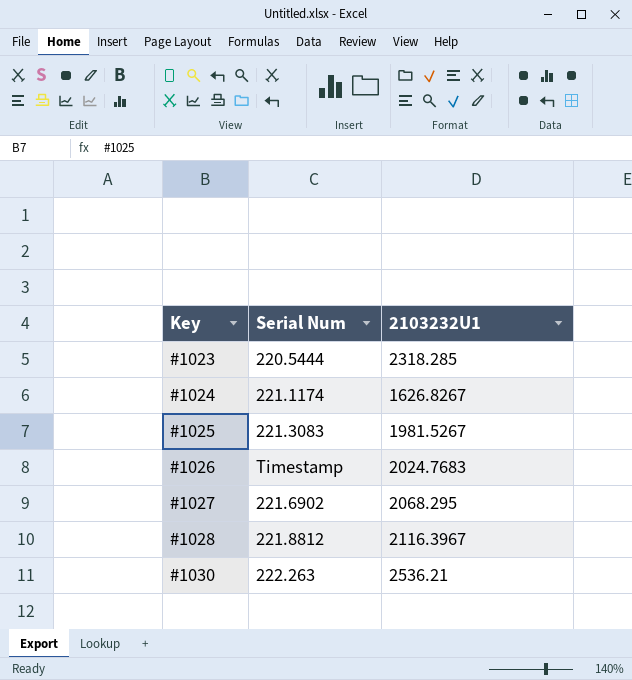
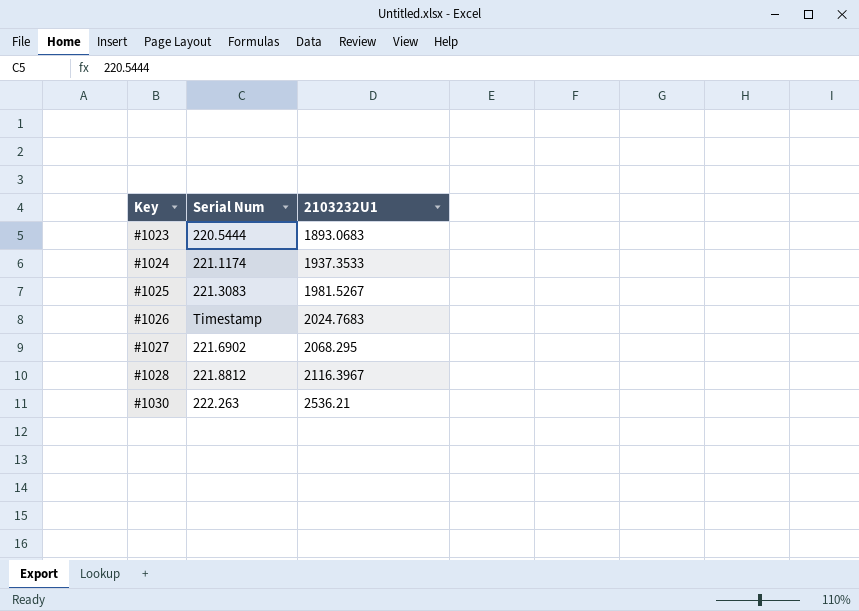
#1023 | 2103232U1: 2318.285 -> 1893.0683
#1024 | 2103232U1: 1626.8267 -> 1937.3533

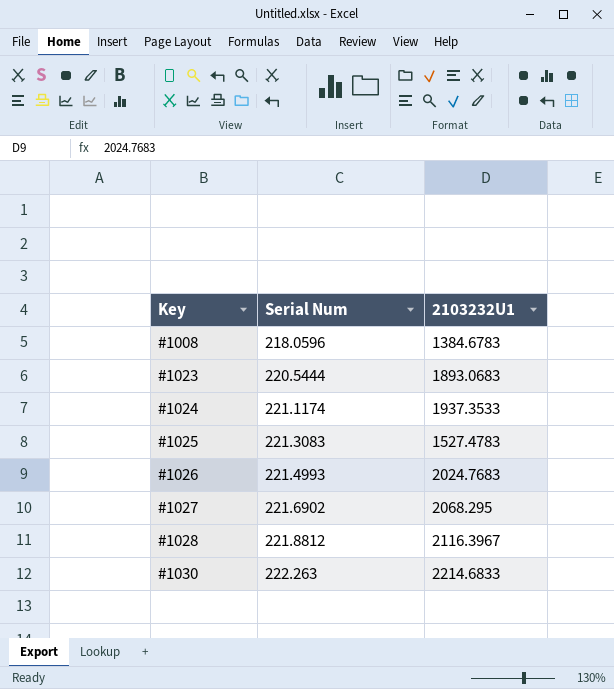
row #1008: none -> 218.0596 | 1384.6783
#1025 | 2103232U1: 1981.5267 -> 1527.4783
#1026 | Serial Num: Timestamp -> 221.4993
#1030 | 2103232U1: 2536.21 -> 2214.6833

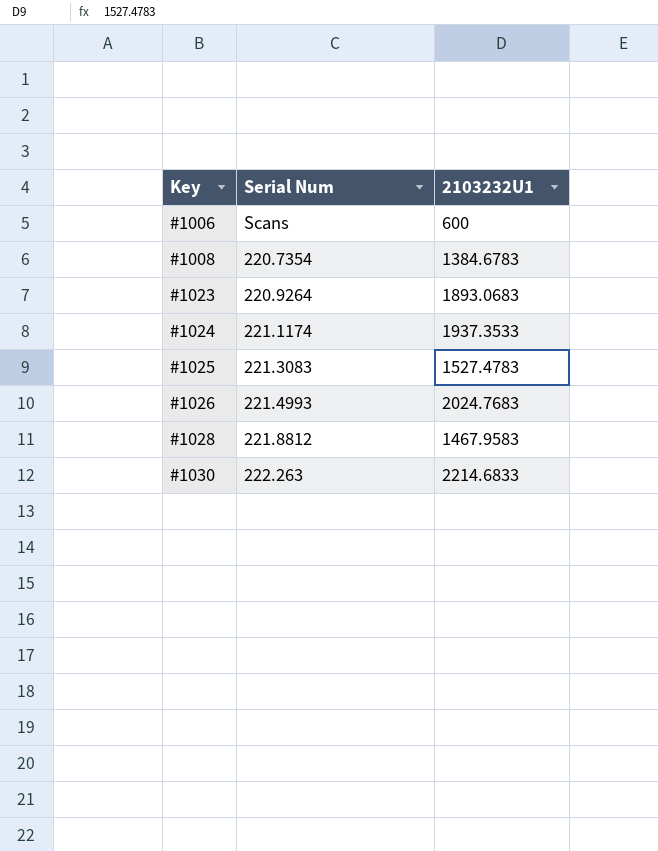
row #1027: 221.6902 | 2068.295 -> none
row #1006: none -> Scans | 600
#1008 | Serial Num: 218.0596 -> 220.7354
#1023 | Serial Num: 220.5444 -> 220.9264
#1028 | 2103232U1: 2116.3967 -> 1467.9583

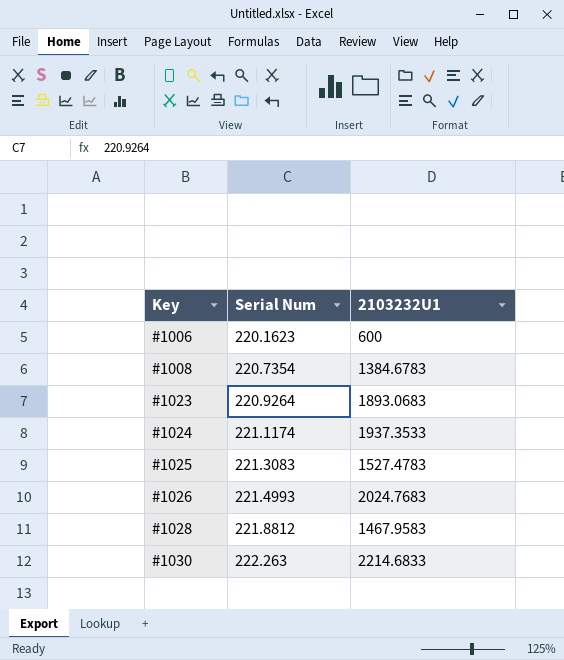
#1006 | Serial Num: Scans -> 220.1623

